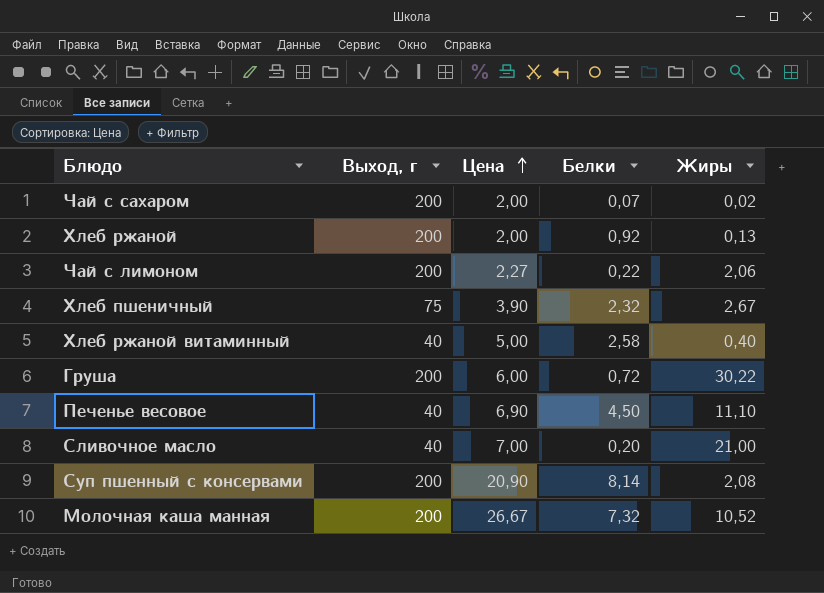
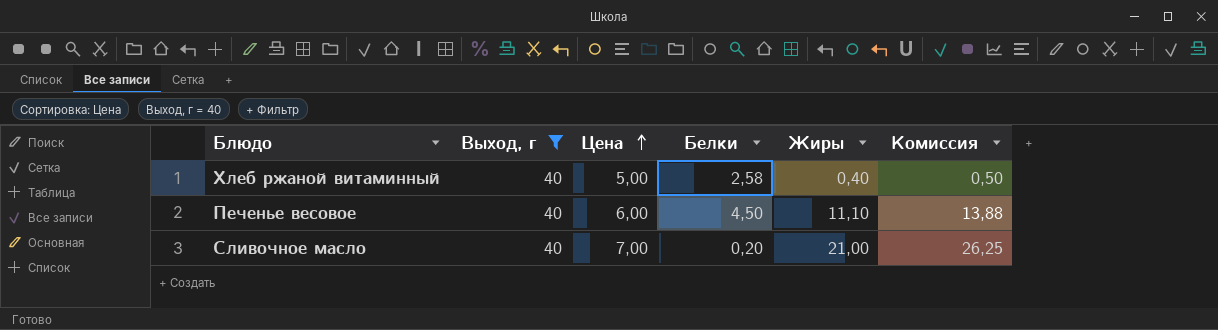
filter: none -> Выход, г = 40
column Комиссия | formula: none -> [Жиры] * 1,25
Печенье весовое | Цена: 6,90 -> 6,00

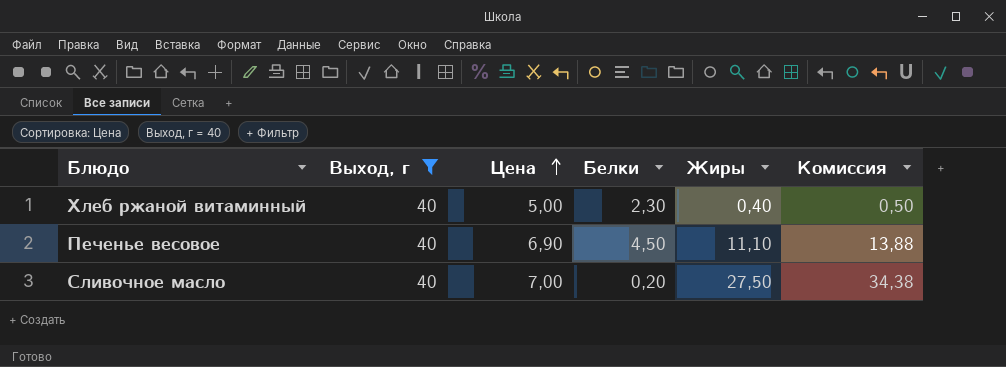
Хлеб ржаной витаминный | Белки: 2,58 -> 2,30
Печенье весовое | Цена: 6,00 -> 6,90
Сливочное масло | Жиры: 21,00 -> 27,50
Сливочное масло | Комиссия: 26,25 -> 34,38

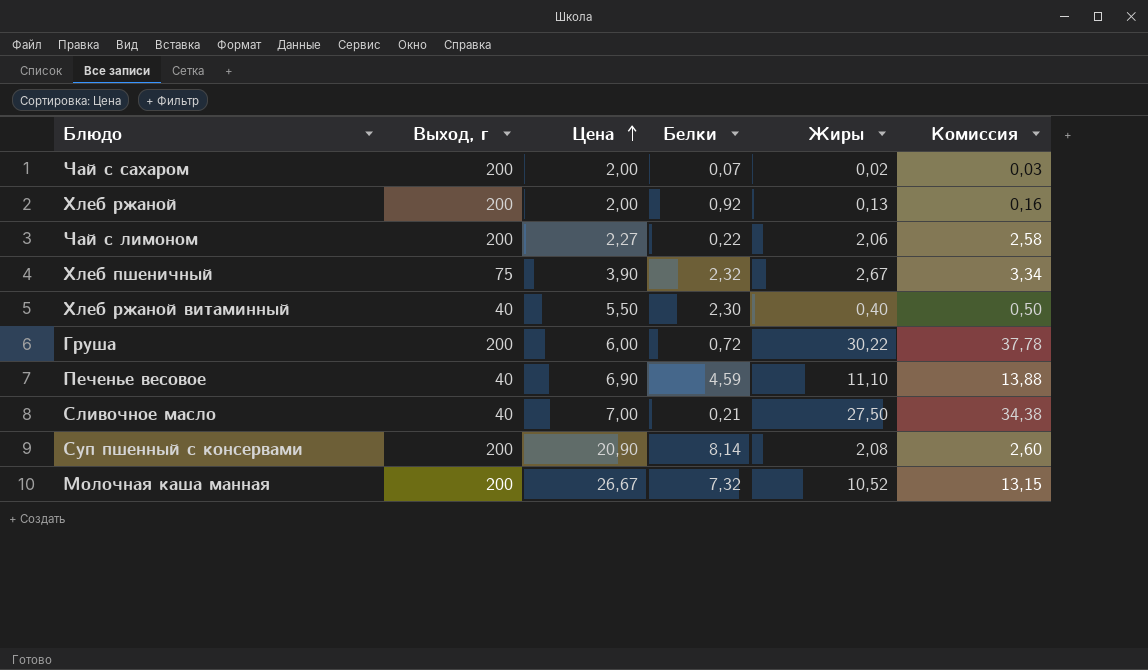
filter: Выход, г = 40 -> none
Хлеб ржаной витаминный | Цена: 5,00 -> 5,50
Печенье весовое | Белки: 4,50 -> 4,59
Сливочное масло | Белки: 0,20 -> 0,21

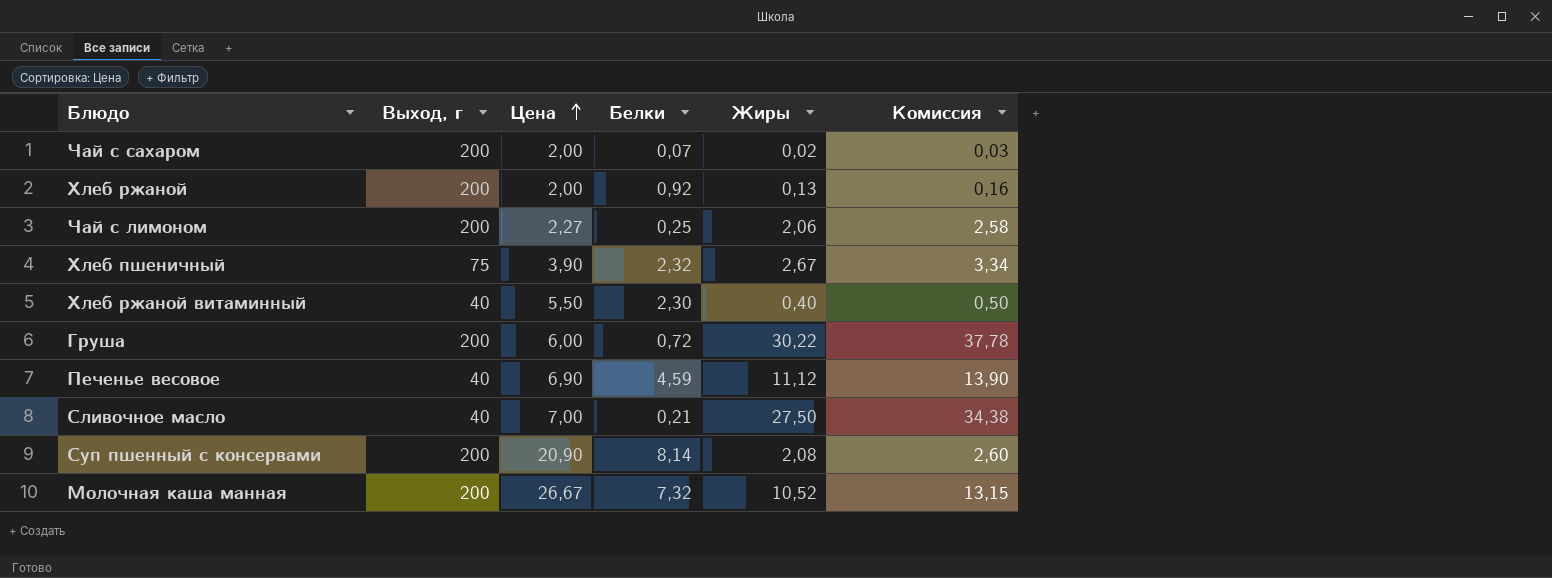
Чай с лимоном | Белки: 0,22 -> 0,25
Печенье весовое | Жиры: 11,10 -> 11,12
Печенье весовое | Комиссия: 13,88 -> 13,90

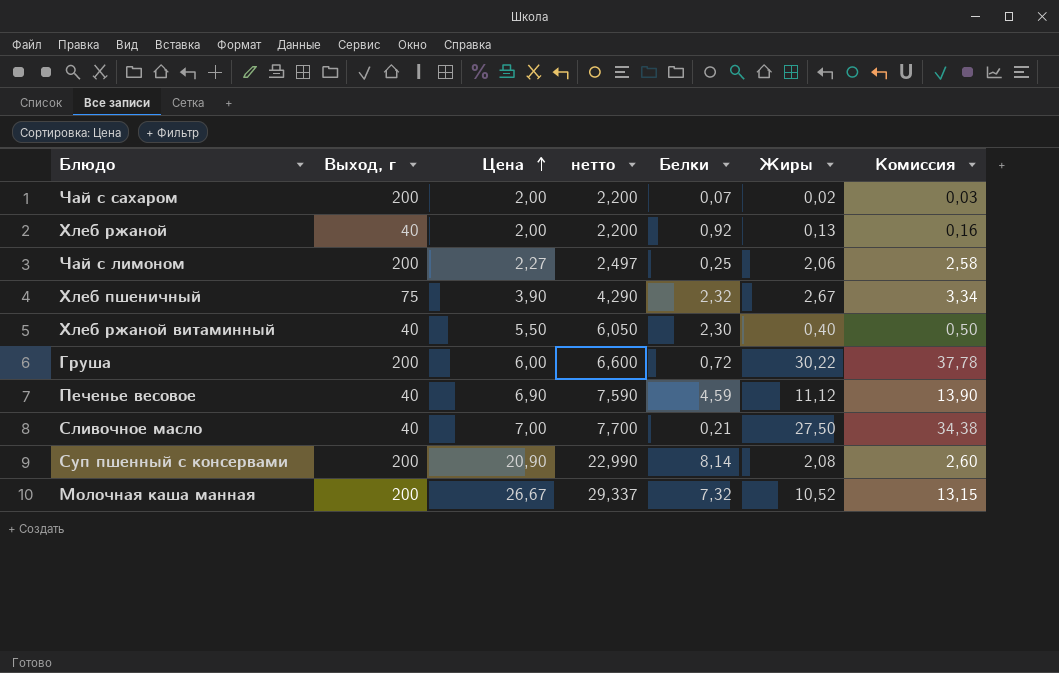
column нетто | formula: none -> [Цена] * 1,1
Хлеб ржаной | Выход, г: 200 -> 40

